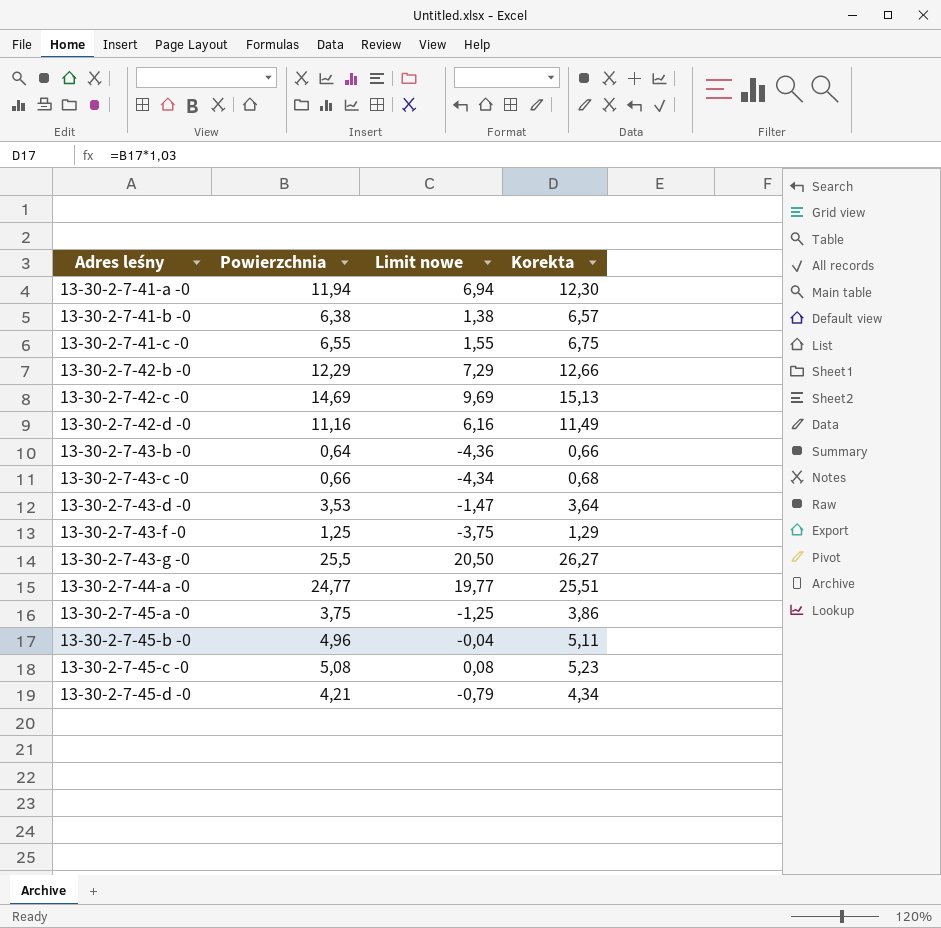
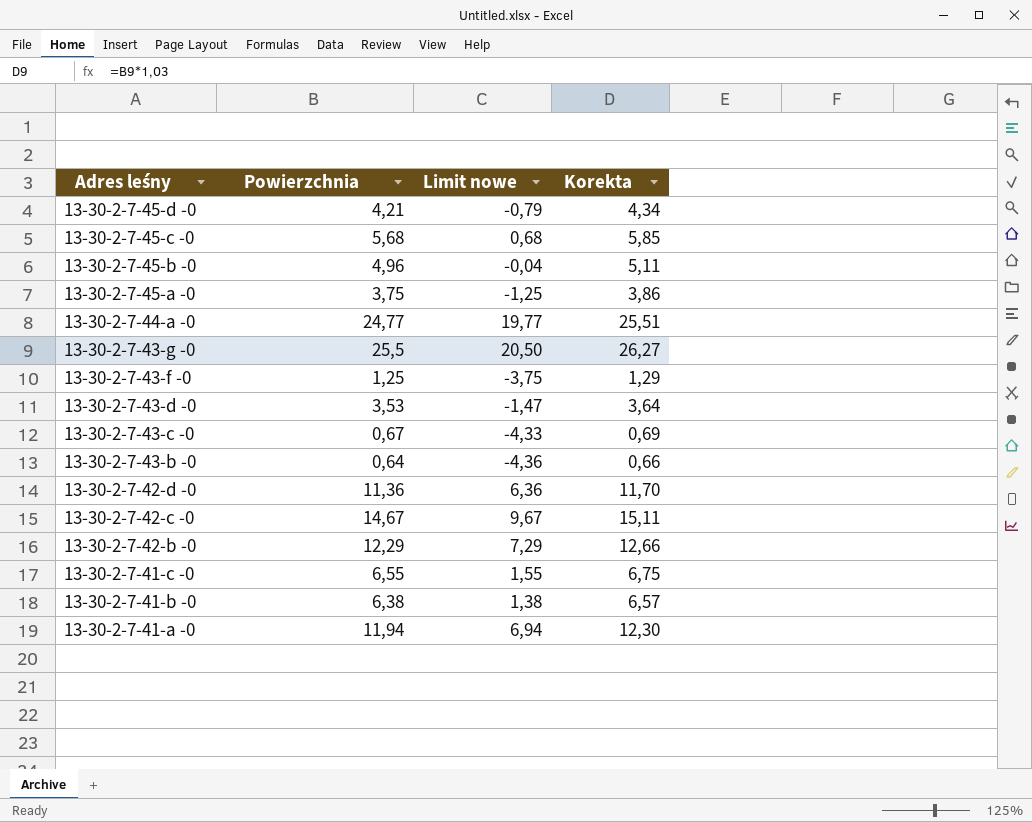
row order: Adres leśny ascending -> Adres leśny descending
13-30-2-7-45-c -0 | Powierzchnia: 5,08 -> 5,68
13-30-2-7-45-c -0 | Limit nowe: 0,08 -> 0,68
13-30-2-7-45-c -0 | Korekta: 5,23 -> 5,85
13-30-2-7-43-c -0 | Powierzchnia: 0,66 -> 0,67
13-30-2-7-43-c -0 | Limit nowe: -4,34 -> -4,33
13-30-2-7-43-c -0 | Korekta: 0,68 -> 0,69
13-30-2-7-42-d -0 | Powierzchnia: 11,16 -> 11,36
13-30-2-7-42-d -0 | Limit nowe: 6,16 -> 6,36
13-30-2-7-42-d -0 | Korekta: 11,49 -> 11,70
13-30-2-7-42-c -0 | Powierzchnia: 14,69 -> 14,67
13-30-2-7-42-c -0 | Limit nowe: 9,69 -> 9,67
13-30-2-7-42-c -0 | Korekta: 15,13 -> 15,11

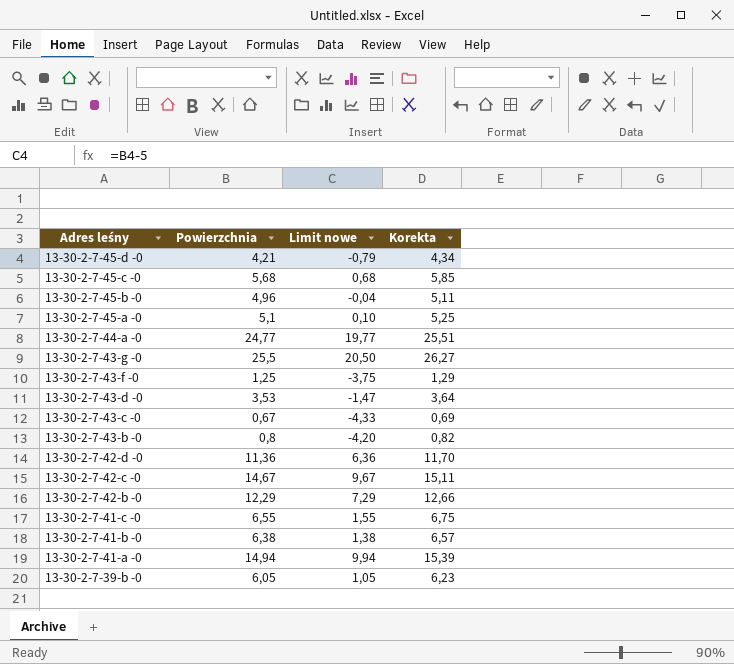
13-30-2-7-45-a -0 | Powierzchnia: 3,75 -> 5,1
13-30-2-7-45-a -0 | Limit nowe: -1,25 -> 0,10
13-30-2-7-45-a -0 | Korekta: 3,86 -> 5,25
13-30-2-7-43-b -0 | Powierzchnia: 0,64 -> 0,8
13-30-2-7-43-b -0 | Limit nowe: -4,36 -> -4,20
13-30-2-7-43-b -0 | Korekta: 0,66 -> 0,82
13-30-2-7-41-a -0 | Powierzchnia: 11,94 -> 14,94
13-30-2-7-41-a -0 | Limit nowe: 6,94 -> 9,94
13-30-2-7-41-a -0 | Korekta: 12,30 -> 15,39
row 13-30-2-7-39-b -0: none -> 6,05 | 1,05 | 6,23

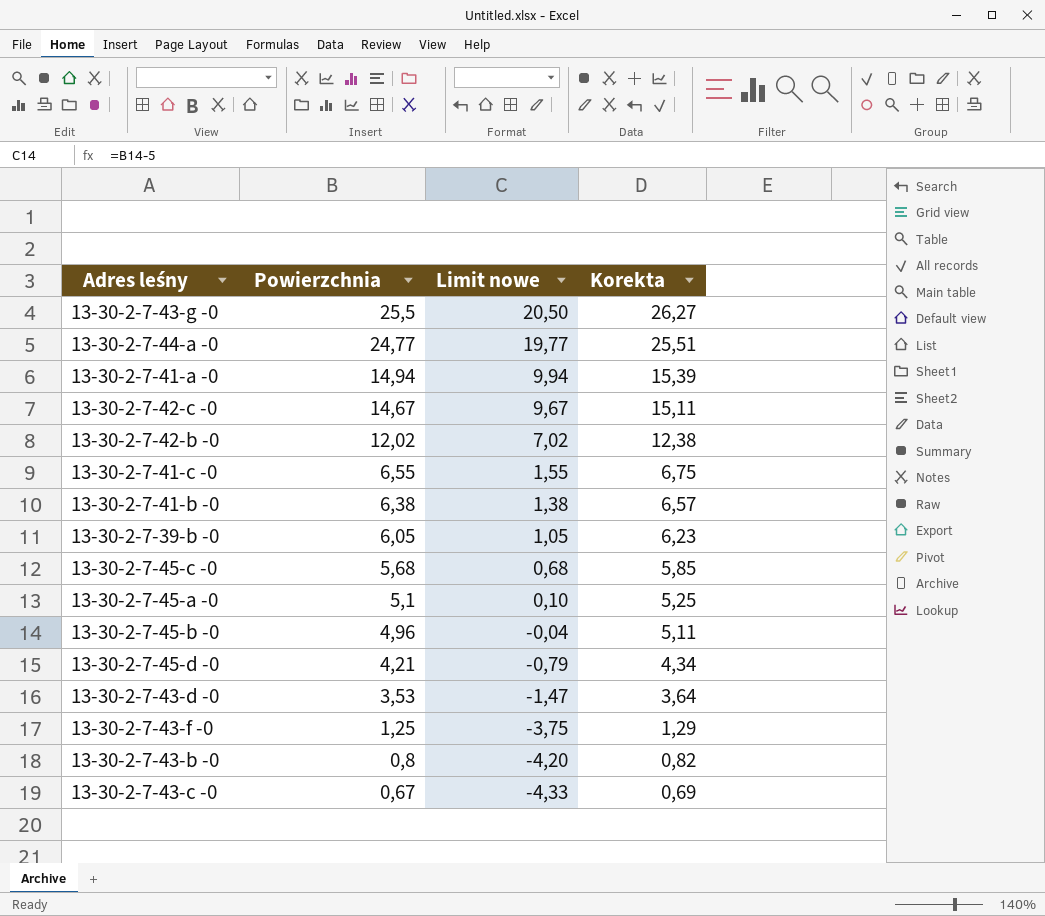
row order: Adres leśny descending -> Powierzchnia descending
row 13-30-2-7-42-d -0: 11,36 | 6,36 | 11,70 -> none
13-30-2-7-42-b -0 | Powierzchnia: 12,29 -> 12,02
13-30-2-7-42-b -0 | Limit nowe: 7,29 -> 7,02
13-30-2-7-42-b -0 | Korekta: 12,66 -> 12,38

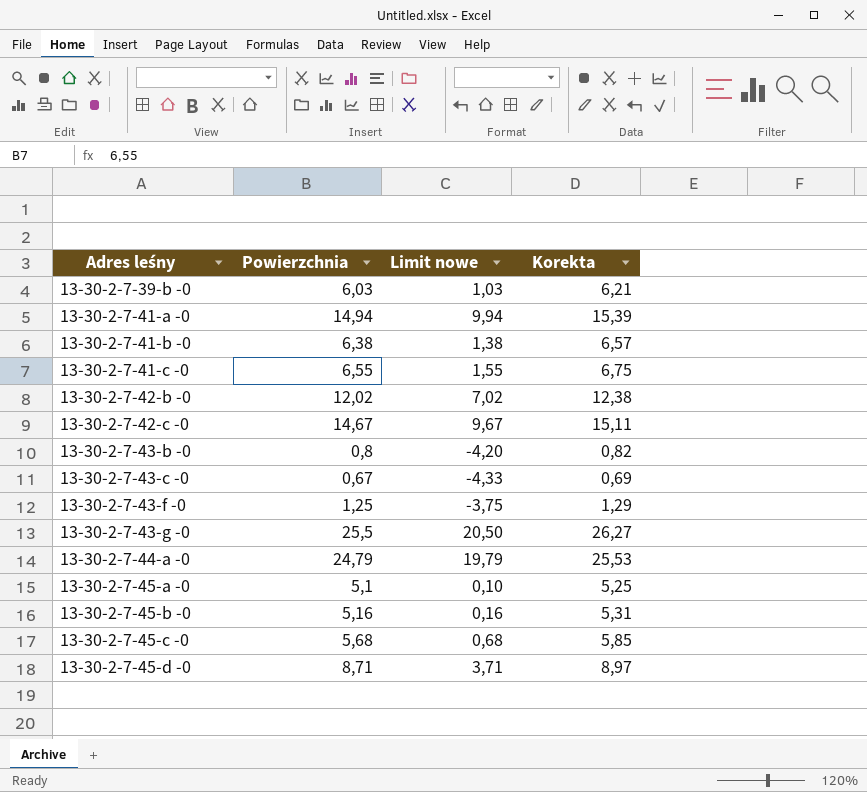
row order: Powierzchnia descending -> Adres leśny ascending
row 13-30-2-7-43-d -0: 3,53 | -1,47 | 3,64 -> none
13-30-2-7-39-b -0 | Powierzchnia: 6,05 -> 6,03
13-30-2-7-39-b -0 | Limit nowe: 1,05 -> 1,03
13-30-2-7-39-b -0 | Korekta: 6,23 -> 6,21
13-30-2-7-44-a -0 | Powierzchnia: 24,77 -> 24,79
13-30-2-7-44-a -0 | Limit nowe: 19,77 -> 19,79
13-30-2-7-44-a -0 | Korekta: 25,51 -> 25,53
13-30-2-7-45-b -0 | Powierzchnia: 4,96 -> 5,16
13-30-2-7-45-b -0 | Limit nowe: -0,04 -> 0,16
13-30-2-7-45-b -0 | Korekta: 5,11 -> 5,31
13-30-2-7-45-d -0 | Powierzchnia: 4,21 -> 8,71
13-30-2-7-45-d -0 | Limit nowe: -0,79 -> 3,71
13-30-2-7-45-d -0 | Korekta: 4,34 -> 8,97

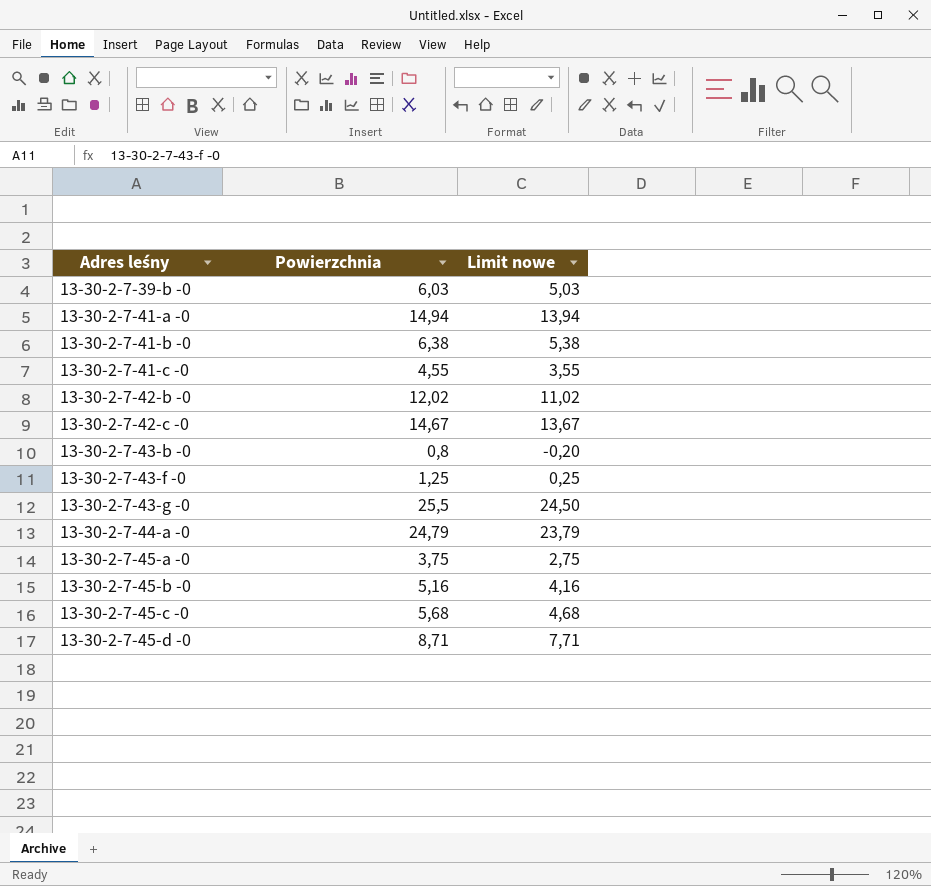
column Korekta | formula: [Powierzchnia] * 1,03 -> none
column Limit nowe | formula: [Powierzchnia] - 5 -> [Powierzchnia] - 1
row 13-30-2-7-43-c -0: 0,67 | -4,33 | 0,69 -> none
13-30-2-7-41-c -0 | Powierzchnia: 6,55 -> 4,55
13-30-2-7-45-a -0 | Powierzchnia: 5,1 -> 3,75

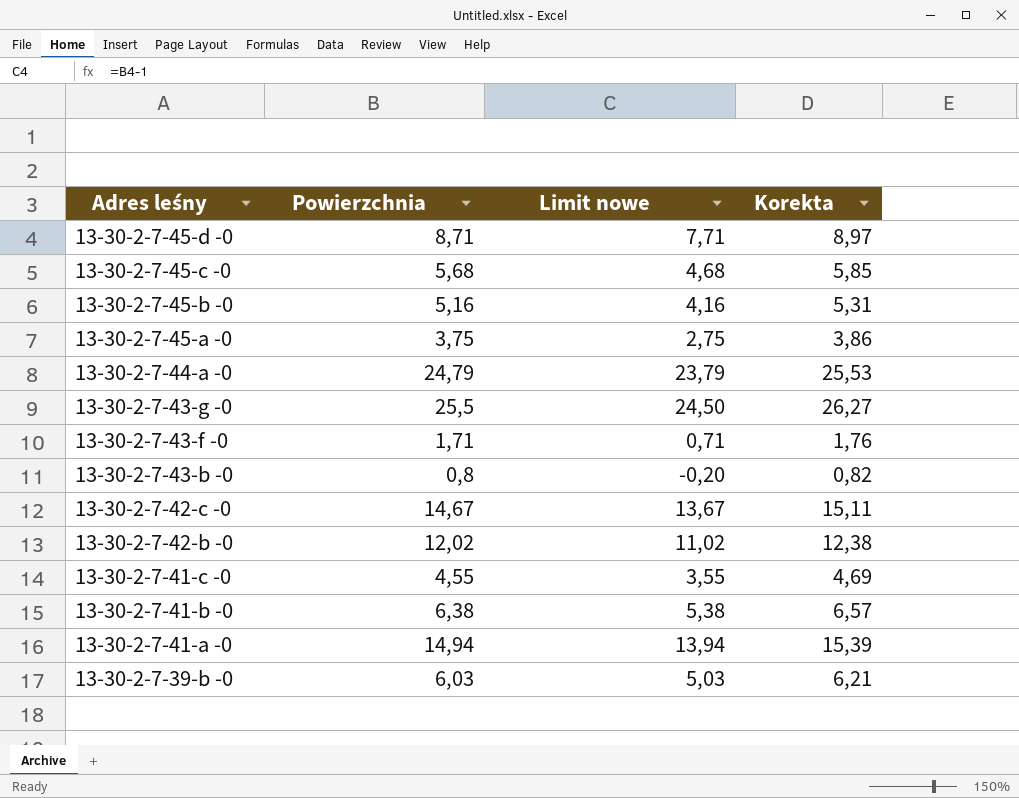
row order: Adres leśny ascending -> Adres leśny descending
column Korekta | formula: none -> [Powierzchnia] * 1,03
13-30-2-7-43-f -0 | Powierzchnia: 1,25 -> 1,71
13-30-2-7-43-f -0 | Limit nowe: 0,25 -> 0,71

